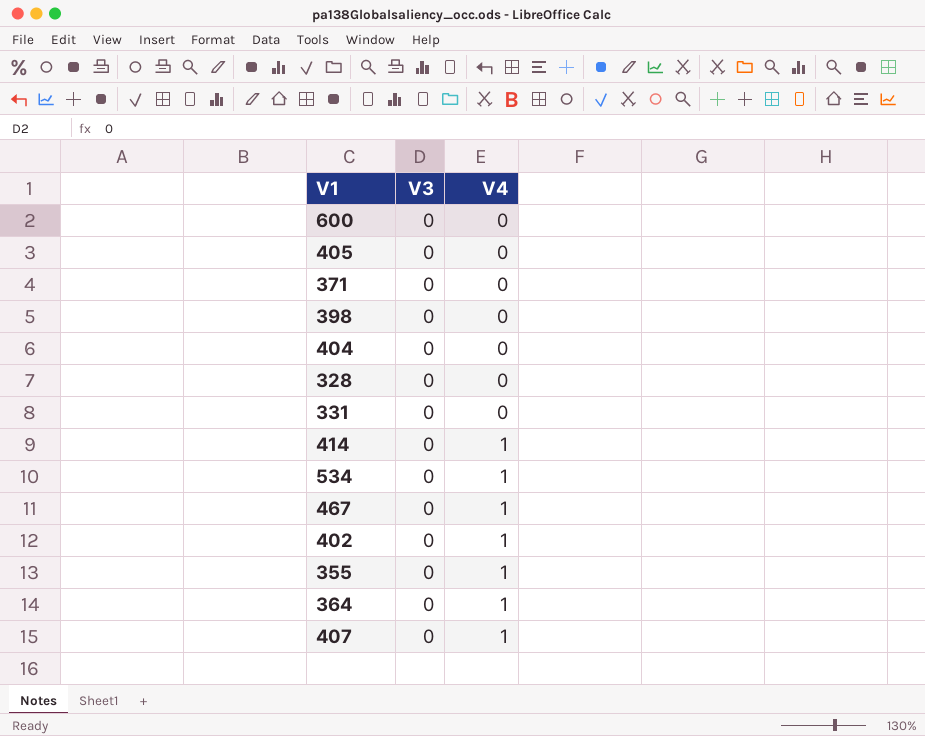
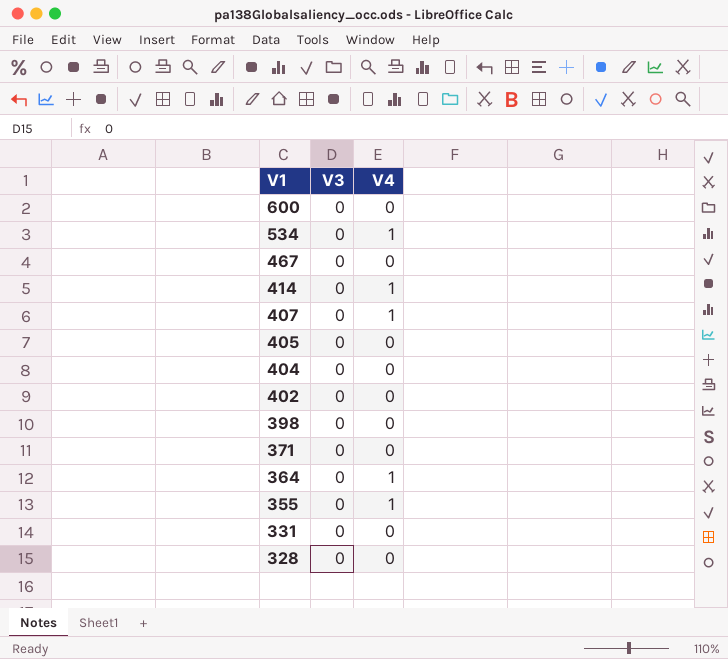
row order: V4 ascending -> V1 descending
467 | V4: 1 -> 0
402 | V4: 1 -> 0

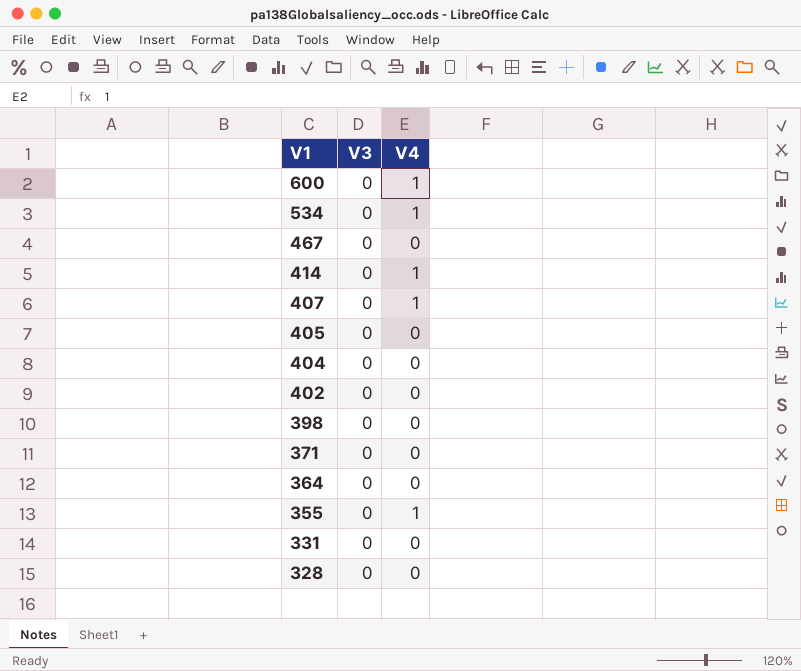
600 | V4: 0 -> 1
364 | V4: 1 -> 0

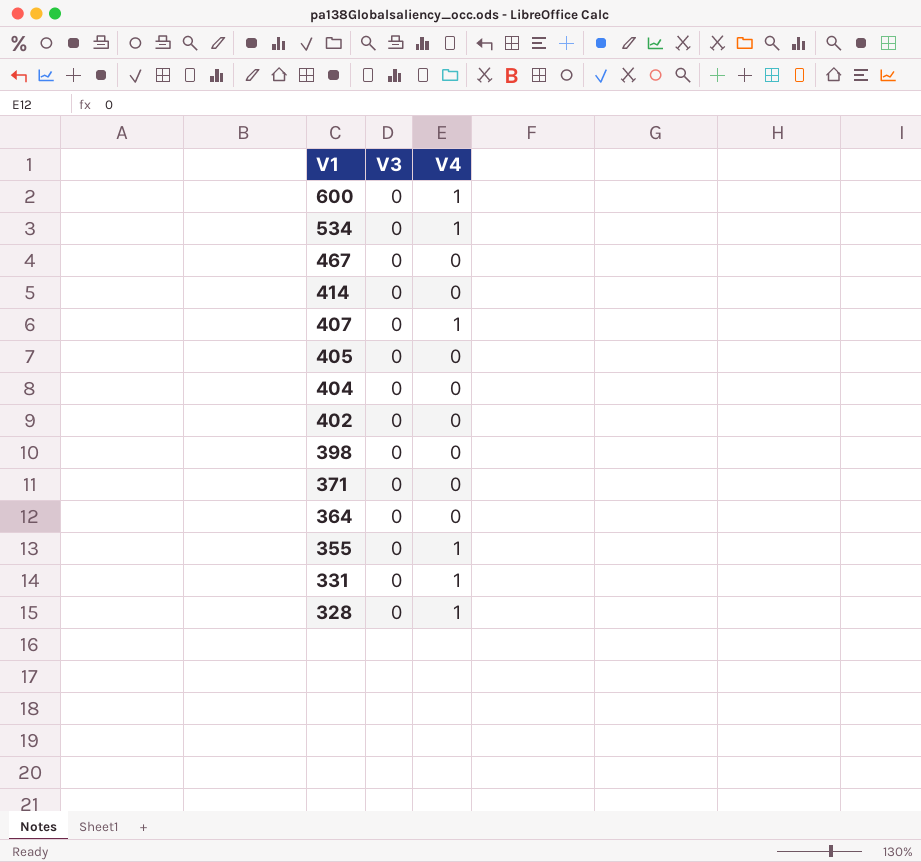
414 | V4: 1 -> 0
331 | V4: 0 -> 1
328 | V4: 0 -> 1

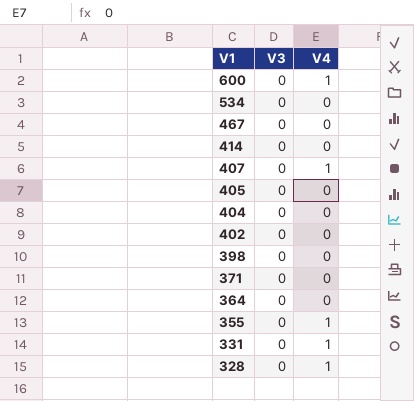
534 | V4: 1 -> 0

